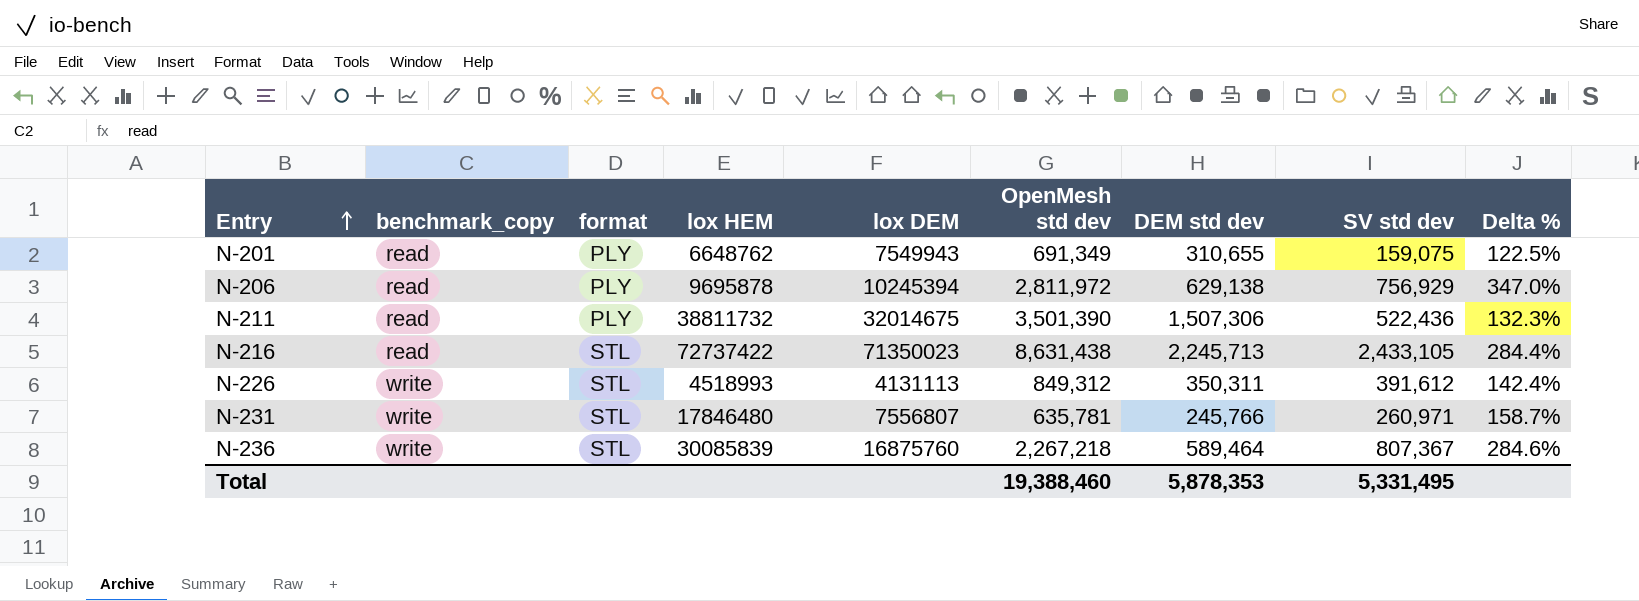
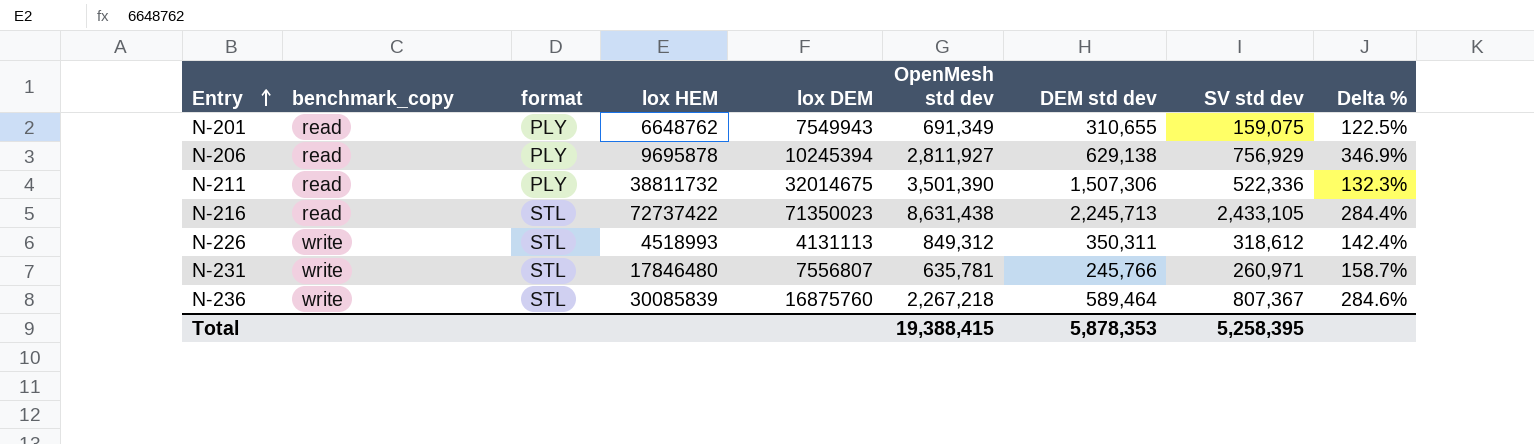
N-206 | OpenMesh std dev: 2,811,972 -> 2,811,927
N-206 | Delta %: 347.0% -> 346.9%
N-211 | SV std dev: 522,436 -> 522,336
N-226 | SV std dev: 391,612 -> 318,612
Total | OpenMesh std dev: 19,388,460 -> 19,388,415
Total | SV std dev: 5,331,495 -> 5,258,395

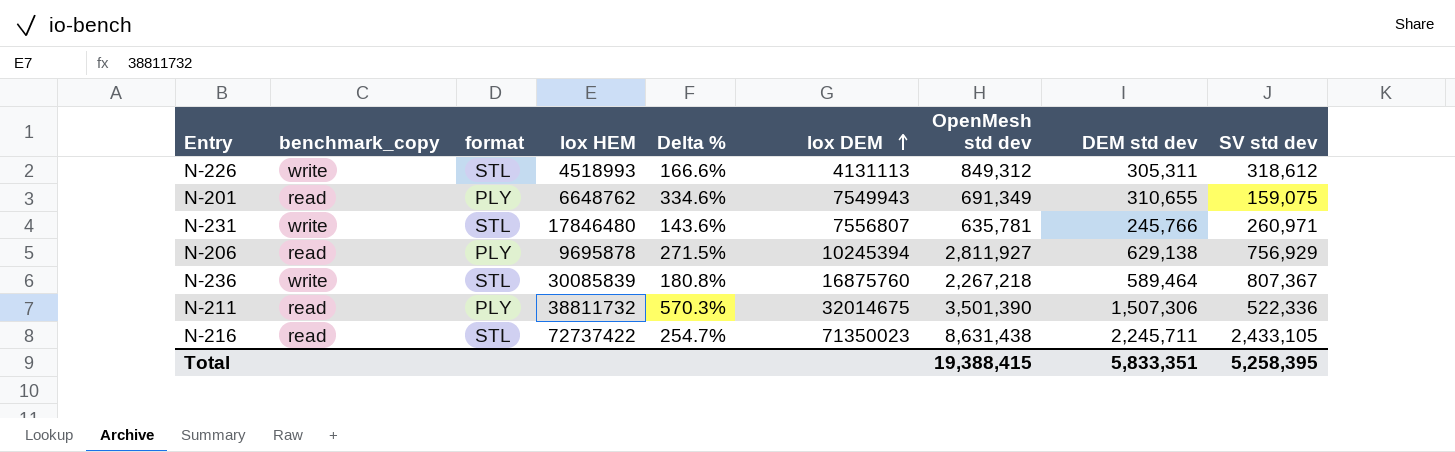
row order: Entry ascending -> lox DEM ascending
column Delta % | formula: ([OpenMesh std dev] - [DEM std dev]) / [DEM std dev] -> ([OpenMesh std dev] - [SV std dev]) / [SV std dev]
column Delta % | position: 9 -> 5
N-226 | DEM std dev: 350,311 -> 305,311
N-216 | DEM std dev: 2,245,713 -> 2,245,711
Total | DEM std dev: 5,878,353 -> 5,833,351

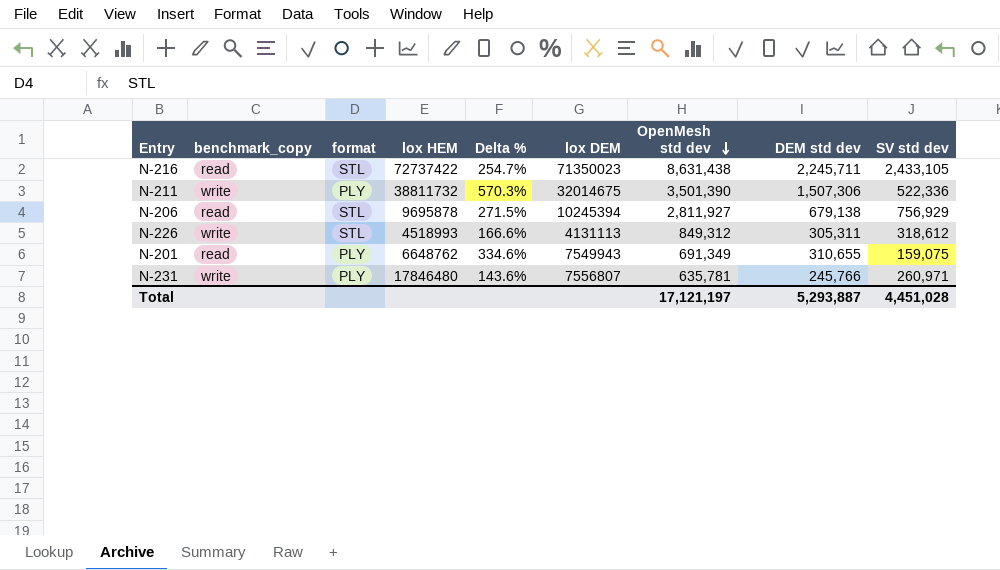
row order: lox DEM ascending -> OpenMesh std dev descending
row N-236: write | STL | 30085839 | 180.8% | 16875760 | 2,267,218 | 589,464 | 807,367 -> none
N-211 | benchmark_copy: read -> write
N-206 | format: PLY -> STL
N-206 | DEM std dev: 629,138 -> 679,138
N-231 | format: STL -> PLY
Total | OpenMesh std dev: 19,388,415 -> 17,121,197
Total | DEM std dev: 5,833,351 -> 5,293,887
Total | SV std dev: 5,258,395 -> 4,451,028

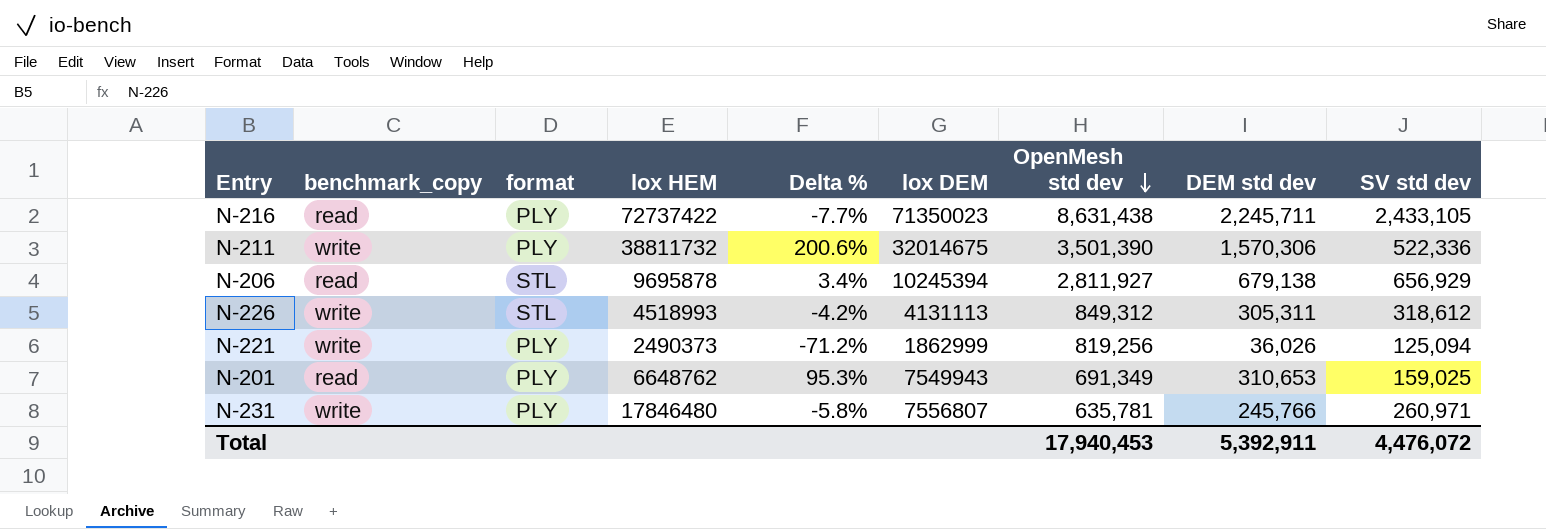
column Delta % | formula: ([OpenMesh std dev] - [SV std dev]) / [SV std dev] -> ([DEM std dev] - [SV std dev]) / [SV std dev]
N-216 | format: STL -> PLY
N-211 | DEM std dev: 1,507,306 -> 1,570,306
N-206 | SV std dev: 756,929 -> 656,929
row N-221: none -> write | PLY | 2490373 | -71.2% | 1862999 | 819,256 | 36,026 | 125,094
N-201 | DEM std dev: 310,655 -> 310,653
N-201 | SV std dev: 159,075 -> 159,025
Total | OpenMesh std dev: 17,121,197 -> 17,940,453
Total | DEM std dev: 5,293,887 -> 5,392,911
Total | SV std dev: 4,451,028 -> 4,476,072

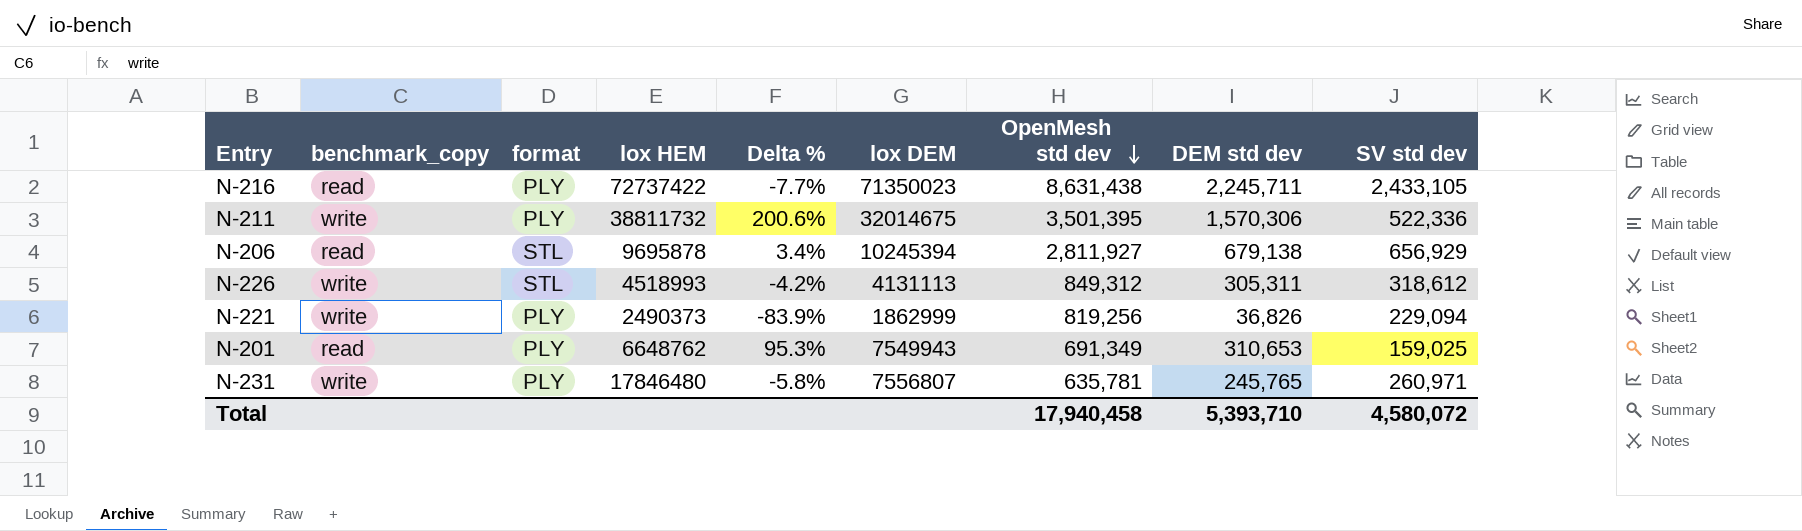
N-211 | OpenMesh std dev: 3,501,390 -> 3,501,395
N-221 | Delta %: -71.2% -> -83.9%
N-221 | DEM std dev: 36,026 -> 36,826
N-221 | SV std dev: 125,094 -> 229,094
N-231 | DEM std dev: 245,766 -> 245,765
Total | OpenMesh std dev: 17,940,453 -> 17,940,458
Total | DEM std dev: 5,392,911 -> 5,393,710
Total | SV std dev: 4,476,072 -> 4,580,072

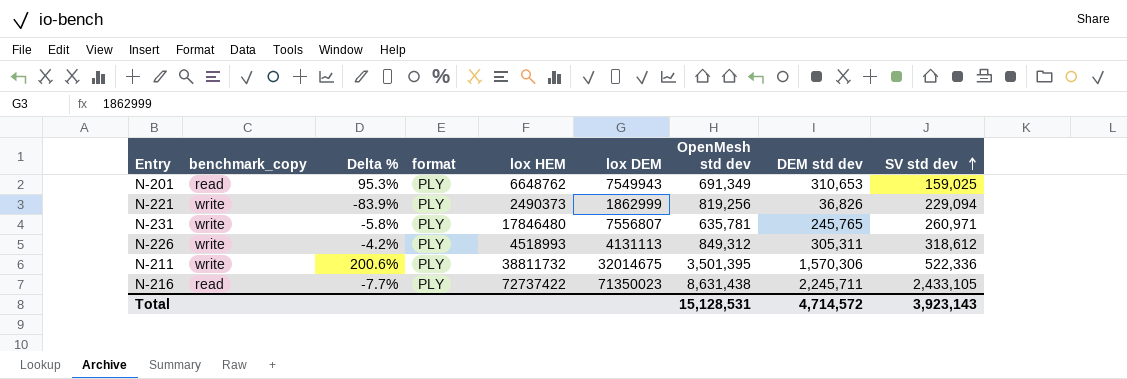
row order: OpenMesh std dev descending -> SV std dev ascending
column Delta % | position: 5 -> 3
row N-206: read | STL | 9695878 | 3.4% | 10245394 | 2,811,927 | 679,138 | 656,929 -> none
N-226 | format: STL -> PLY
Total | OpenMesh std dev: 17,940,458 -> 15,128,531
Total | DEM std dev: 5,393,710 -> 4,714,572
Total | SV std dev: 4,580,072 -> 3,923,143

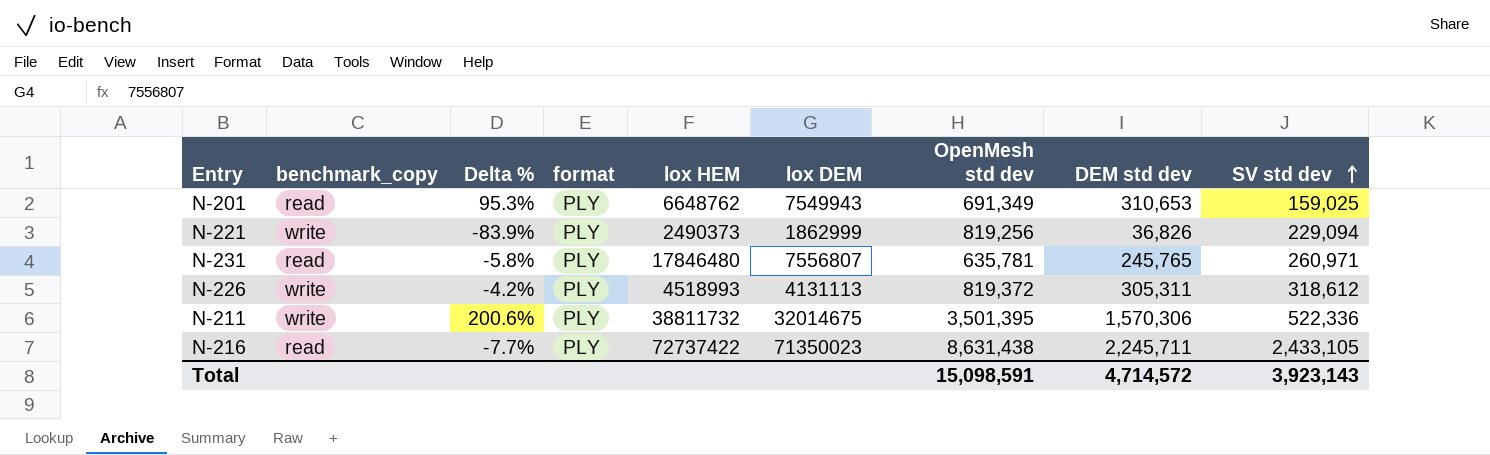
N-231 | benchmark_copy: write -> read
N-226 | OpenMesh std dev: 849,312 -> 819,372
Total | OpenMesh std dev: 15,128,531 -> 15,098,591

